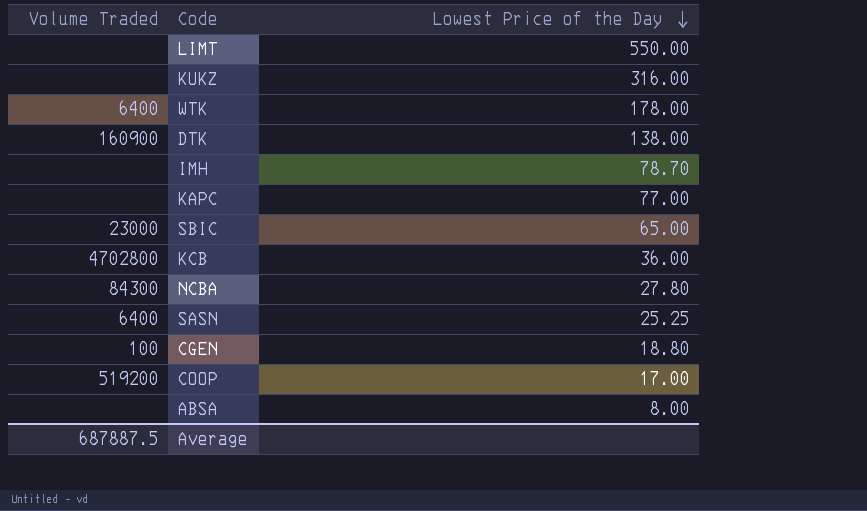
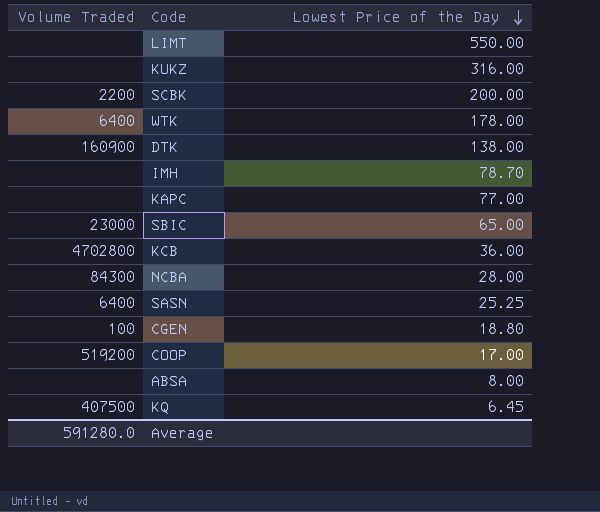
row SCBK: none -> 2200 | 200.00
NCBA | Lowest Price of the Day: 27.80 -> 28.00
row KQ: none -> 407500 | 6.45
Average | Volume Traded: 687887.5 -> 591280.0

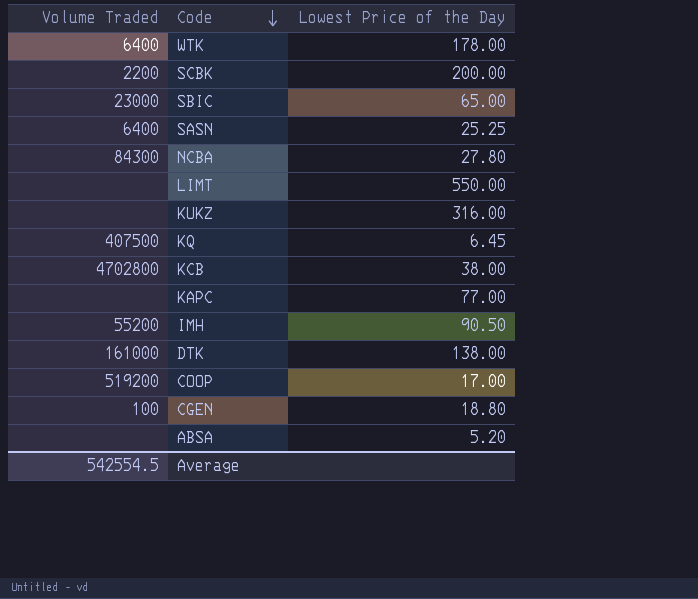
row order: Lowest Price of the Day descending -> Code descending
NCBA | Lowest Price of the Day: 28.00 -> 27.80
KCB | Lowest Price of the Day: 36.00 -> 38.00
IMH | Volume Traded: none -> 55200
IMH | Lowest Price of the Day: 78.70 -> 90.50
DTK | Volume Traded: 160900 -> 161000
ABSA | Lowest Price of the Day: 8.00 -> 5.20
Average | Volume Traded: 591280.0 -> 542554.5

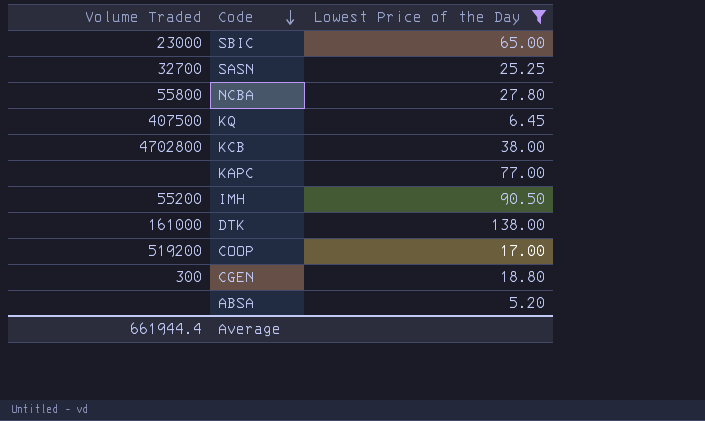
filter: none -> Lowest Price of the Day <= 138.00
SASN | Volume Traded: 6400 -> 32700
NCBA | Volume Traded: 84300 -> 55800
CGEN | Volume Traded: 100 -> 300
Average | Volume Traded: 542554.5 -> 661944.4

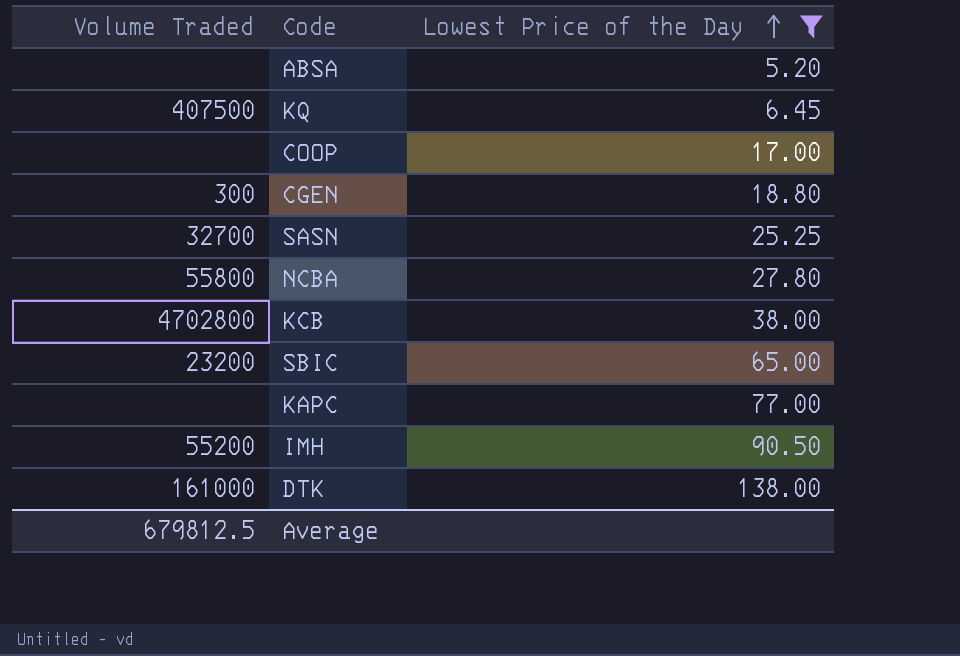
row order: Code descending -> Lowest Price of the Day ascending
COOP | Volume Traded: 519200 -> none
SBIC | Volume Traded: 23000 -> 23200
Average | Volume Traded: 661944.4 -> 679812.5

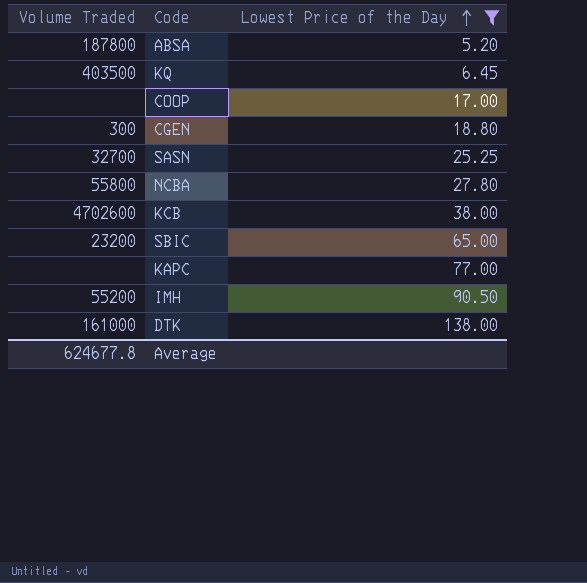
ABSA | Volume Traded: none -> 187800
KQ | Volume Traded: 407500 -> 403500
KCB | Volume Traded: 4702800 -> 4702600
Average | Volume Traded: 679812.5 -> 624677.8

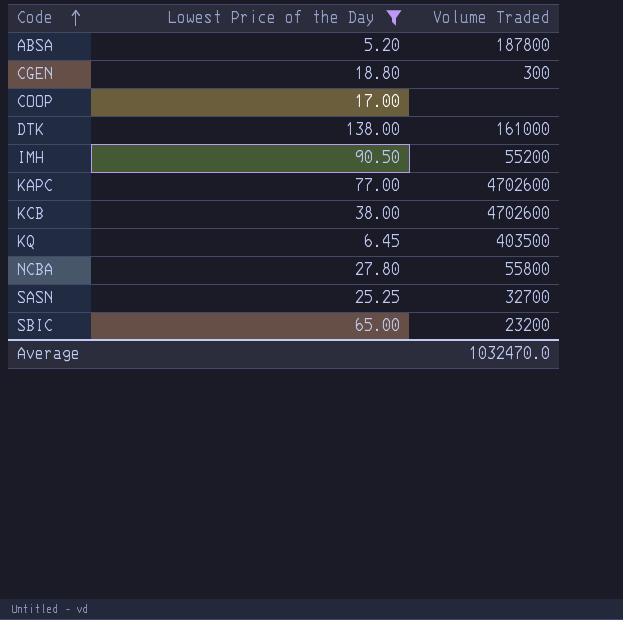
row order: Lowest Price of the Day ascending -> Code ascending
column Volume Traded | position: 1 -> 3
KAPC | Volume Traded: none -> 4702600
Average | Volume Traded: 624677.8 -> 1032470.0

